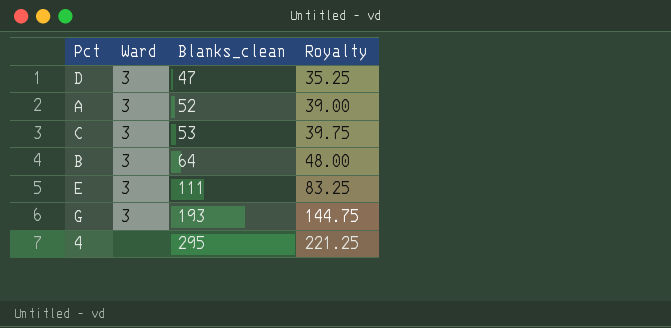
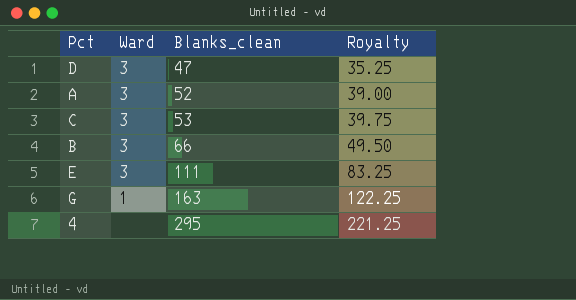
B | Blanks_clean: 64 -> 66
B | Royalty: 48.00 -> 49.50
G | Ward: 3 -> 1
G | Blanks_clean: 193 -> 163
G | Royalty: 144.75 -> 122.25

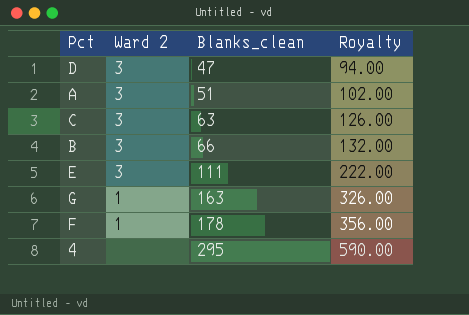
column name: Ward -> Ward 2
column Royalty | formula: [Blanks_clean] * 0.75 -> [Blanks_clean] * 2
A | Blanks_clean: 52 -> 51
C | Blanks_clean: 53 -> 63
row F: none -> 1 | 178 | 356.00

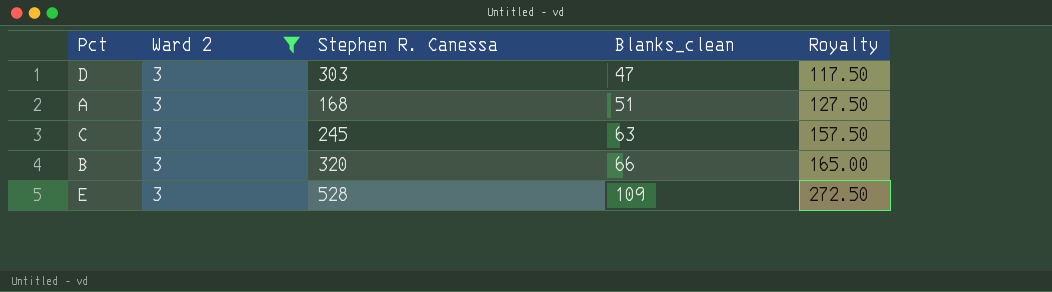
filter: none -> Ward 2 = 3
column Stephen R. Canessa | position: none -> 3
column Royalty | formula: [Blanks_clean] * 2 -> [Blanks_clean] * 2.5
E | Blanks_clean: 111 -> 109

